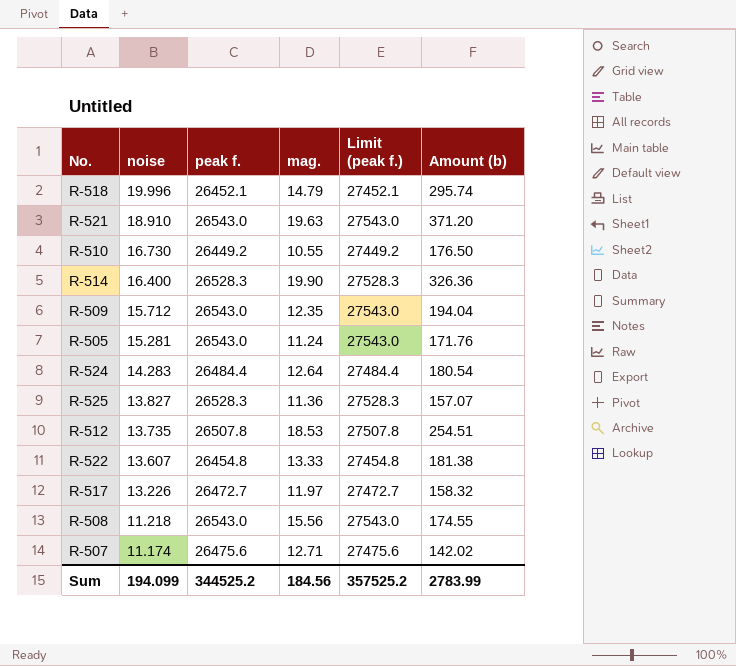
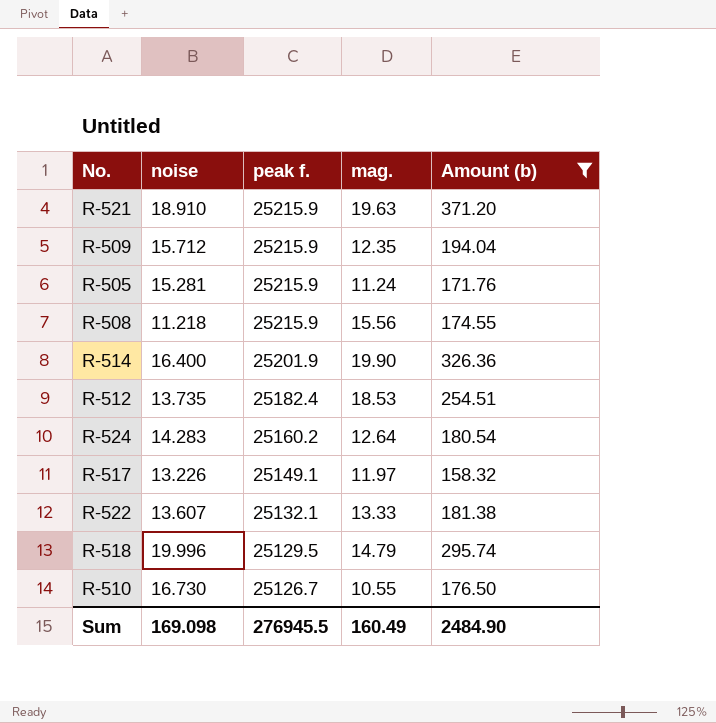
filter: none -> Amount (b) >= 158.32
row order: noise descending -> peak f. descending
column Limit (peak f.) | formula: [peak f.] + 1000 -> none
R-521 | peak f.: 26543.0 -> 25215.9
R-509 | peak f.: 26543.0 -> 25215.9
R-505 | peak f.: 26543.0 -> 25215.9
R-508 | peak f.: 26543.0 -> 25215.9
R-514 | peak f.: 26528.3 -> 25201.9
R-512 | peak f.: 26507.8 -> 25182.4
R-524 | peak f.: 26484.4 -> 25160.2
R-517 | peak f.: 26472.7 -> 25149.1
R-522 | peak f.: 26454.8 -> 25132.1
R-518 | peak f.: 26452.1 -> 25129.5
R-510 | peak f.: 26449.2 -> 25126.7
Sum | noise: 194.099 -> 169.098
Sum | peak f.: 344525.2 -> 276945.5
Sum | mag.: 184.56 -> 160.49
Sum | Amount (b): 2783.99 -> 2484.90

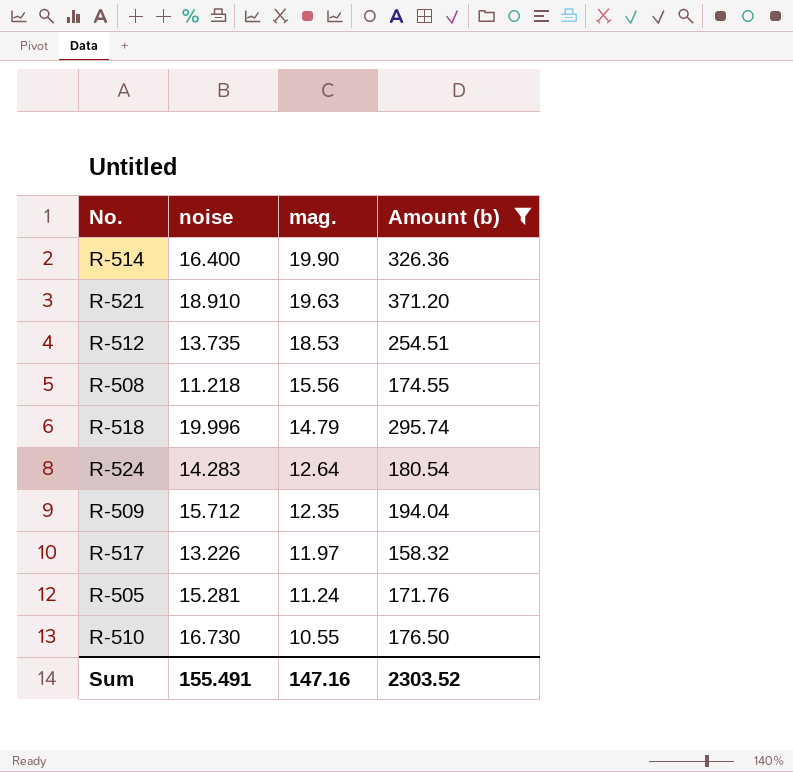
row order: peak f. descending -> mag. descending
column peak f. | position: 3 -> none
row R-522: 13.607 | 25132.1 | 13.33 | 181.38 -> none
Sum | noise: 169.098 -> 155.491
Sum | mag.: 160.49 -> 147.16
Sum | Amount (b): 2484.90 -> 2303.52

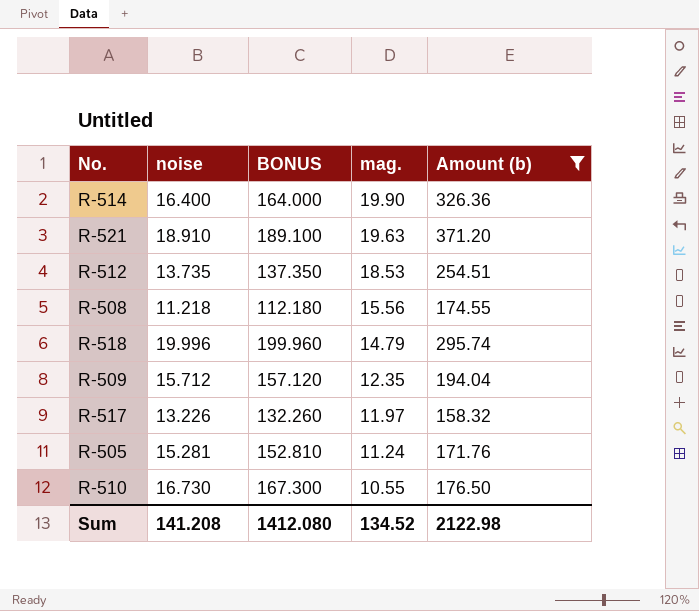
column BONUS | formula: none -> [noise] * 10
row R-524: 14.283 | 12.64 | 180.54 -> none
Sum | noise: 155.491 -> 141.208
Sum | mag.: 147.16 -> 134.52
Sum | Amount (b): 2303.52 -> 2122.98

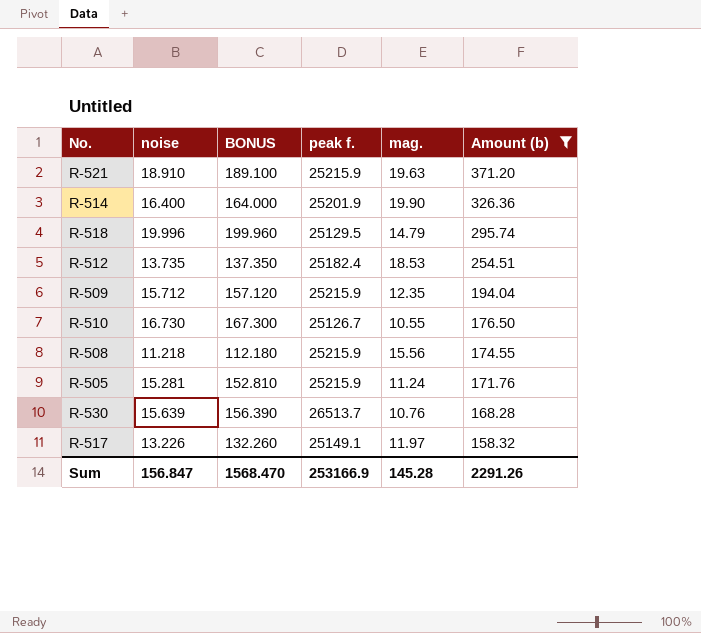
row order: mag. descending -> Amount (b) descending
column peak f. | position: none -> 4
row R-530: none -> 15.639 | 156.390 | 26513.7 | 10.76 | 168.28
Sum | noise: 141.208 -> 156.847
Sum | BONUS: 1412.080 -> 1568.470
Sum | mag.: 134.52 -> 145.28
Sum | Amount (b): 2122.98 -> 2291.26

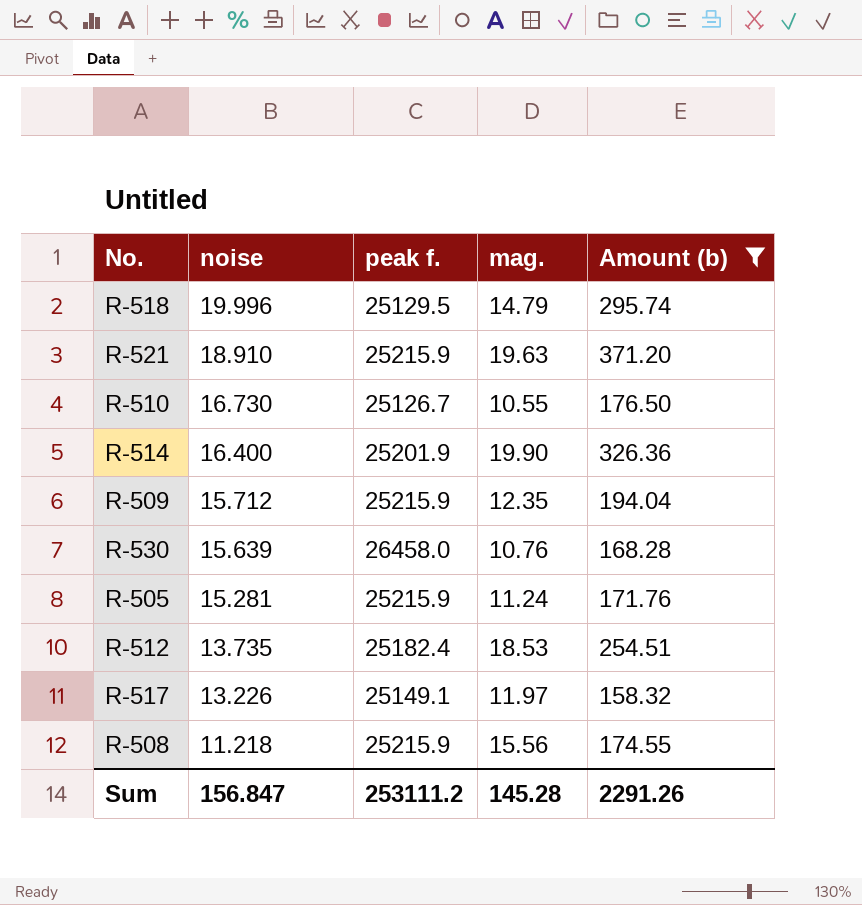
row order: Amount (b) descending -> noise descending
column BONUS | formula: [noise] * 10 -> none
R-530 | peak f.: 26513.7 -> 26458.0
Sum | peak f.: 253166.9 -> 253111.2

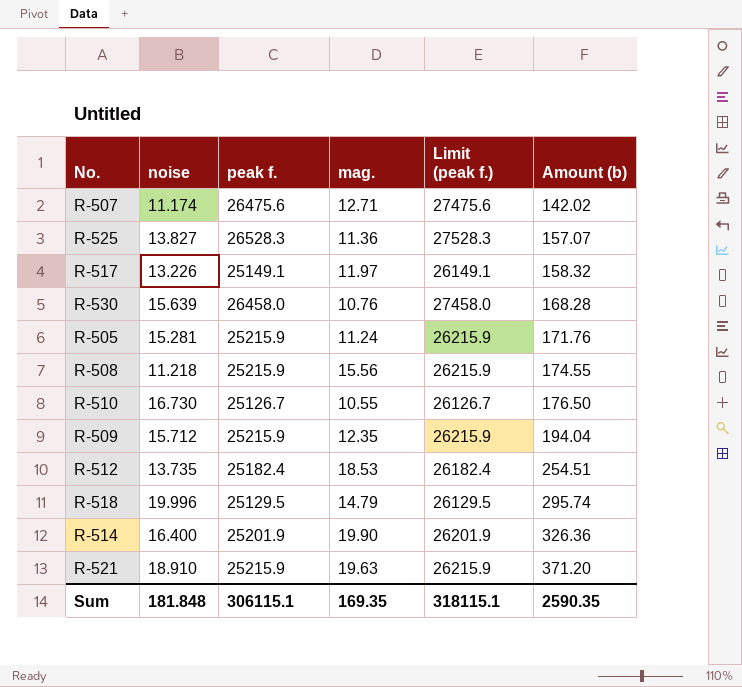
filter: Amount (b) >= 158.32 -> none
row order: noise descending -> Amount (b) ascending
column Limit (peak f.) | formula: none -> [peak f.] + 1000
Sum | noise: 156.847 -> 181.848
Sum | peak f.: 253111.2 -> 306115.1
Sum | mag.: 145.28 -> 169.35
Sum | Amount (b): 2291.26 -> 2590.35

